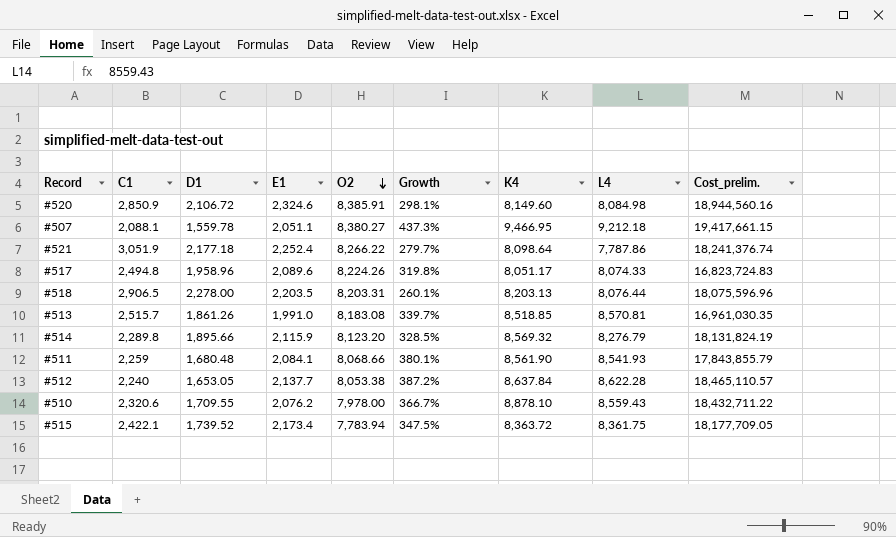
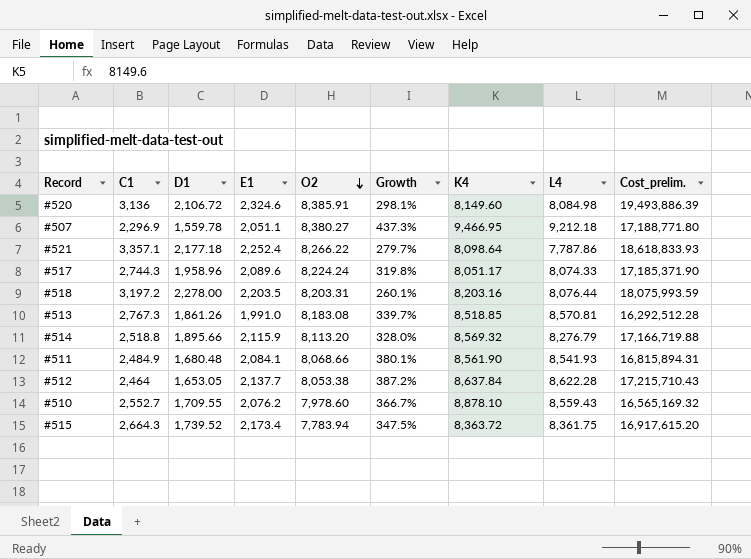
column Cost_prelim. | formula: [E1] * [K4] -> [E1] * [O2]
#520 | C1: 2,850.9 -> 3,136
#507 | C1: 2,088.1 -> 2,296.9
#521 | C1: 3,051.9 -> 3,357.1
#517 | C1: 2,494.8 -> 2,744.3
#517 | O2: 8,224.26 -> 8,224.24
#518 | C1: 2,906.5 -> 3,197.2
#518 | K4: 8,203.13 -> 8,203.16
#513 | C1: 2,515.7 -> 2,767.3
#514 | C1: 2,289.8 -> 2,518.8
#514 | O2: 8,123.20 -> 8,113.20
#514 | Growth: 328.5% -> 328.0%
#511 | C1: 2,259 -> 2,484.9
#512 | C1: 2,240 -> 2,464
#510 | C1: 2,320.6 -> 2,552.7
#510 | O2: 7,978.00 -> 7,978.60
#515 | C1: 2,422.1 -> 2,664.3

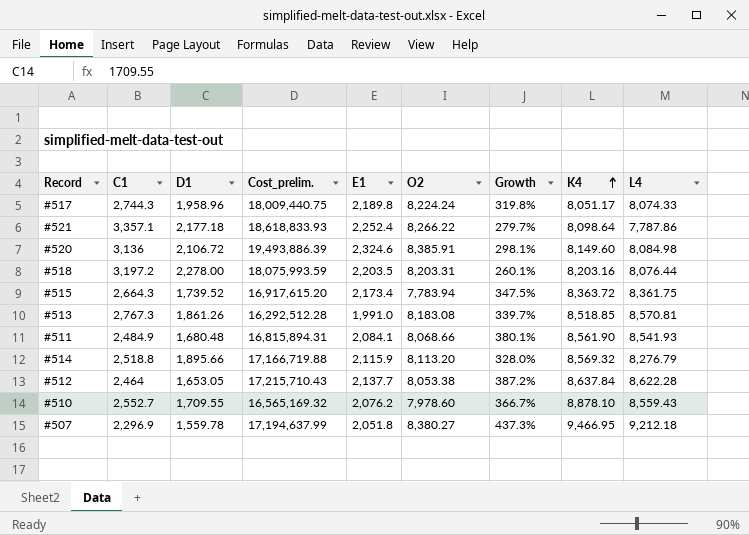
row order: O2 descending -> K4 ascending
column Cost_prelim. | position: 9 -> 4
#517 | Cost_prelim.: 17,185,371.90 -> 18,009,440.75
#517 | E1: 2,089.6 -> 2,189.8
#507 | Cost_prelim.: 17,188,771.80 -> 17,194,637.99
#507 | E1: 2,051.1 -> 2,051.8

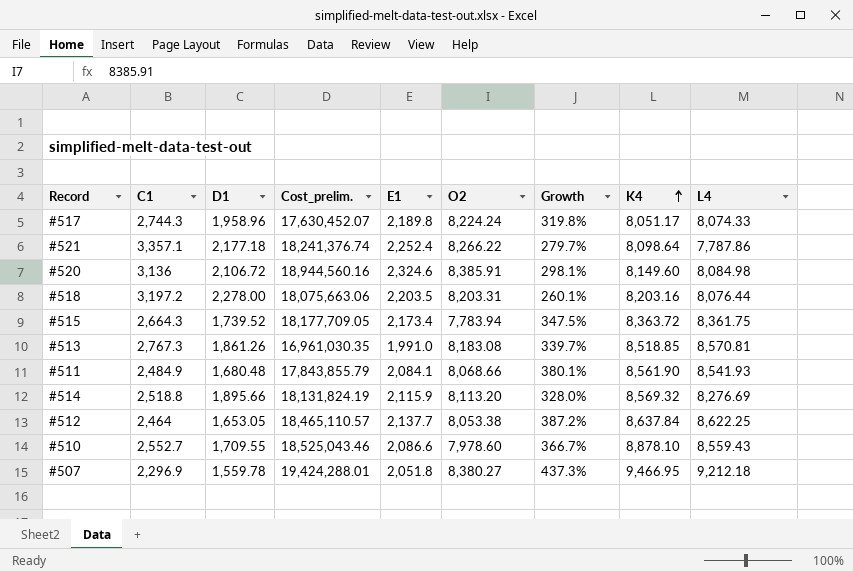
column Cost_prelim. | formula: [E1] * [O2] -> [E1] * [K4]
#514 | L4: 8,276.79 -> 8,276.69
#512 | L4: 8,622.28 -> 8,622.25
#510 | E1: 2,076.2 -> 2,086.6

